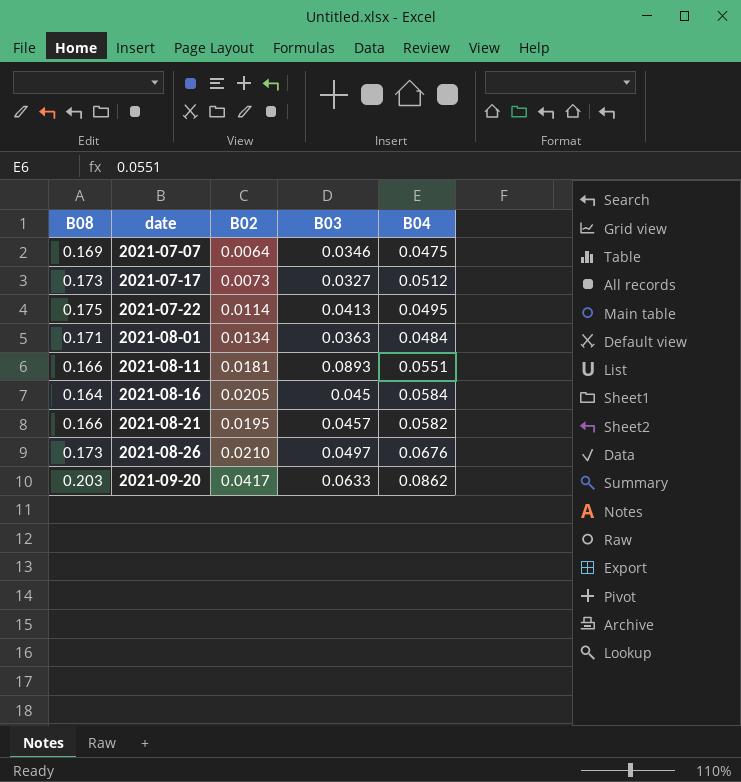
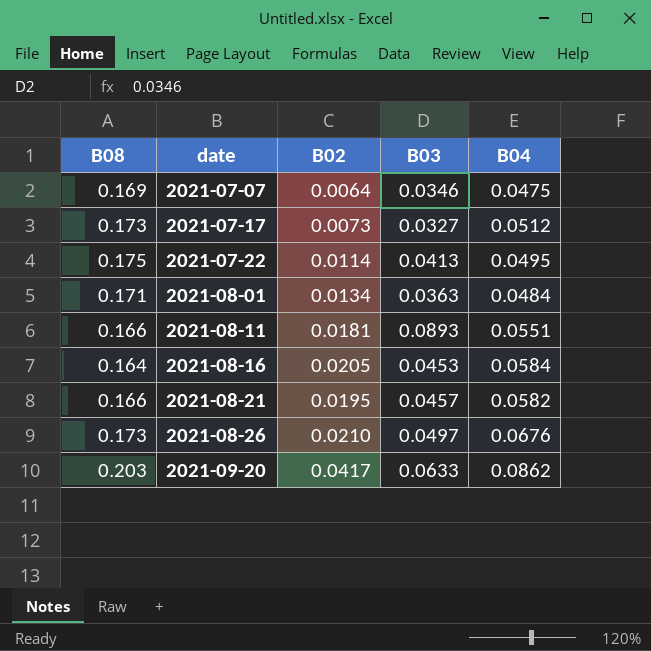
2021-08-16 | B03: 0.045 -> 0.0453

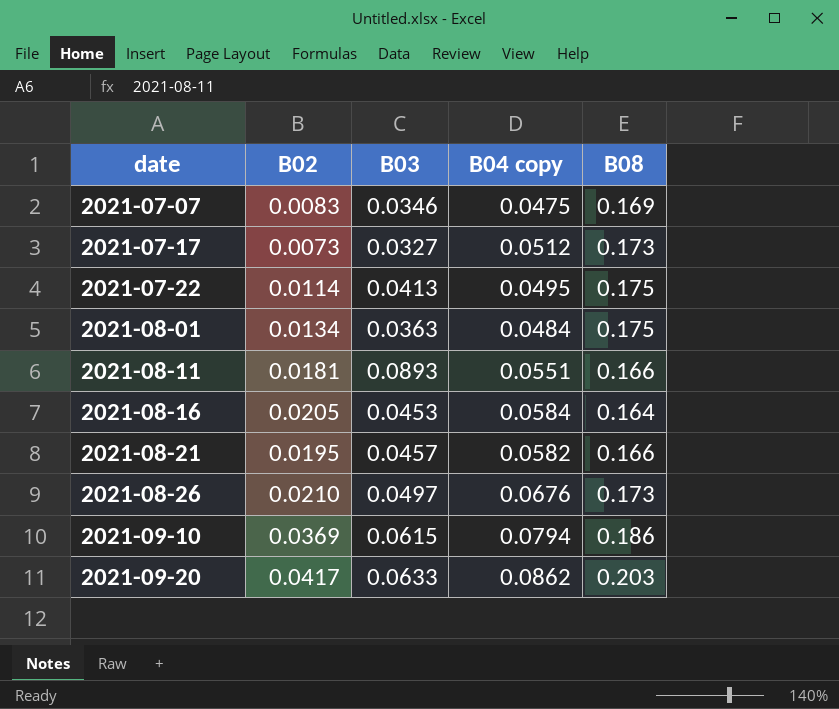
column name: B04 -> B04 copy
column B08 | position: 1 -> 5
2021-07-07 | B02: 0.0064 -> 0.0083
2021-08-01 | B08: 0.171 -> 0.175
row 2021-09-10: none -> 0.0369 | 0.0615 | 0.0794 | 0.186

